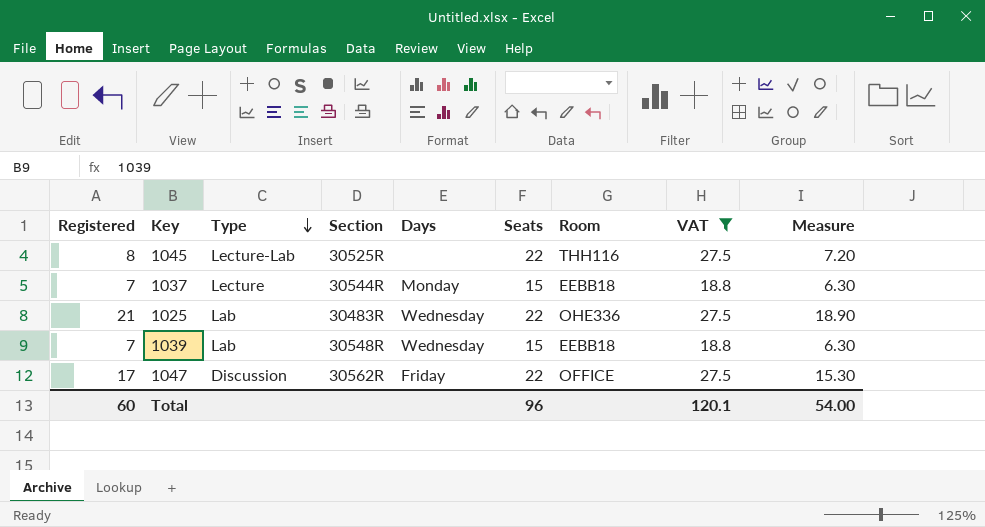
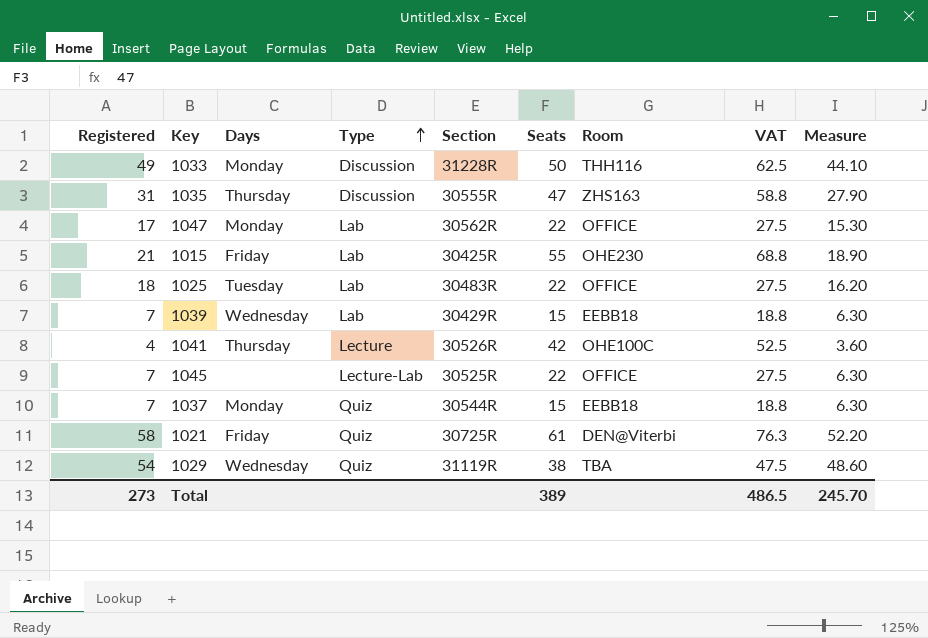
filter: VAT <= 27.5 -> none
row order: Type descending -> Type ascending
column Days | position: 5 -> 3
1047 | Days: Friday -> Monday
1047 | Type: Discussion -> Lab
1025 | Registered: 21 -> 18
1025 | Days: Wednesday -> Tuesday
1025 | Room: OHE336 -> OFFICE
1025 | Measure: 18.90 -> 16.20
1039 | Section: 30548R -> 30429R
1045 | Registered: 8 -> 7
1045 | Room: THH116 -> OFFICE
1045 | Measure: 7.20 -> 6.30
1037 | Type: Lecture -> Quiz
Total | Registered: 60 -> 273
Total | Seats: 96 -> 389
Total | VAT: 120.1 -> 486.5
Total | Measure: 54.00 -> 245.70

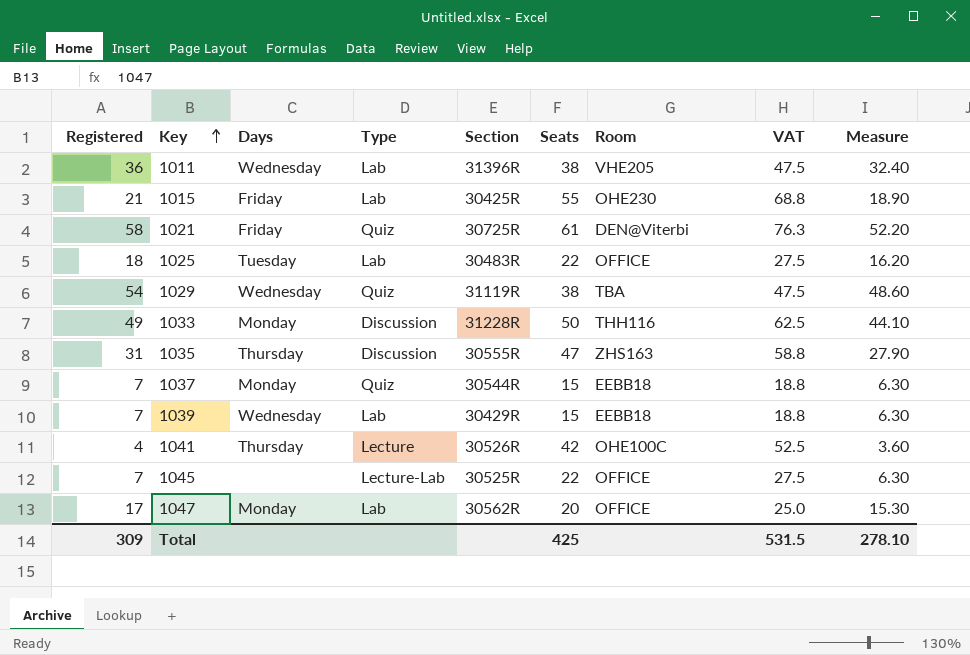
row order: Type ascending -> Key ascending
row 1011: none -> 36 | Wednesday | Lab | 31396R | 38 | VHE205 | 47.5 | 32.40
1047 | Seats: 22 -> 20
1047 | VAT: 27.5 -> 25.0
Total | Registered: 273 -> 309
Total | Seats: 389 -> 425
Total | VAT: 486.5 -> 531.5
Total | Measure: 245.70 -> 278.10

